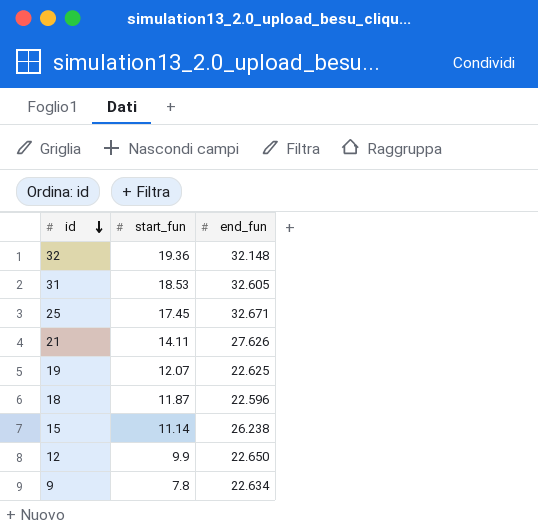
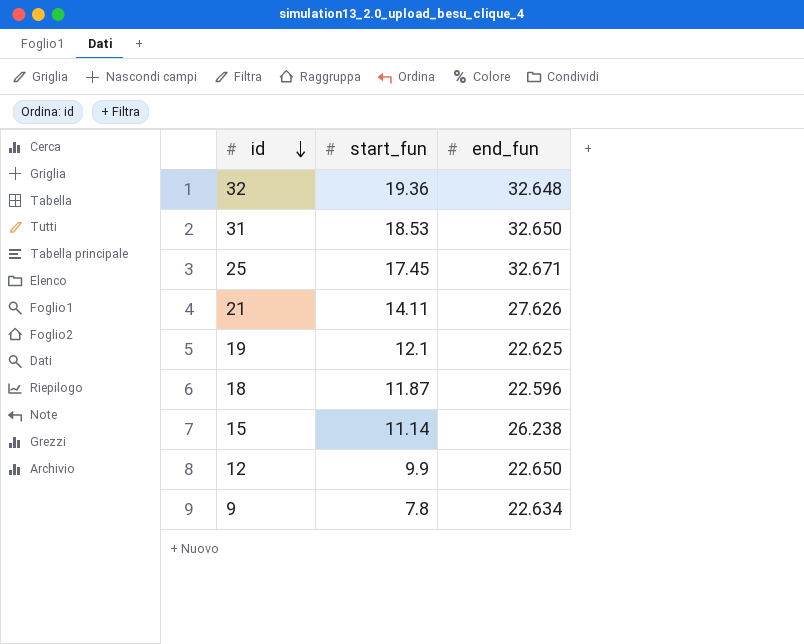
32 | end_fun: 32.148 -> 32.648
31 | end_fun: 32.605 -> 32.650
19 | start_fun: 12.07 -> 12.1

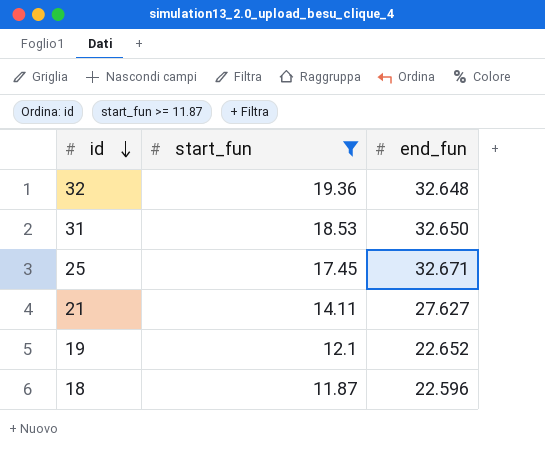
filter: none -> start_fun >= 11.87
21 | end_fun: 27.626 -> 27.627
19 | end_fun: 22.625 -> 22.652

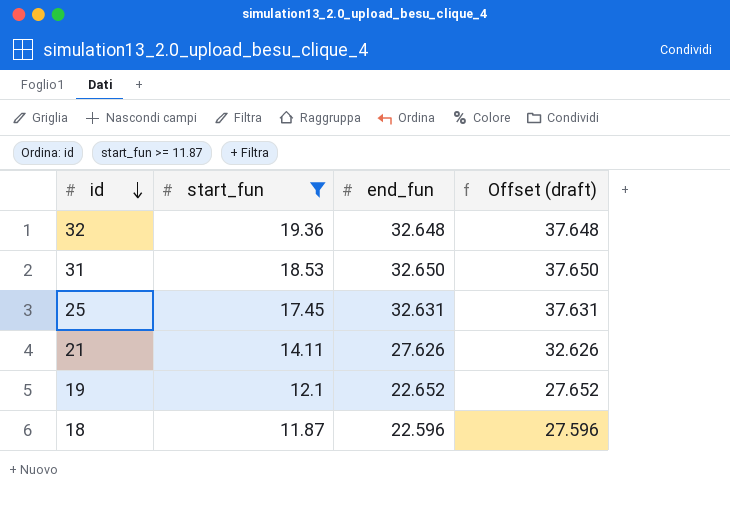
column Offset (draft) | formula: none -> [end_fun] + 5
25 | end_fun: 32.671 -> 32.631
21 | end_fun: 27.627 -> 27.626

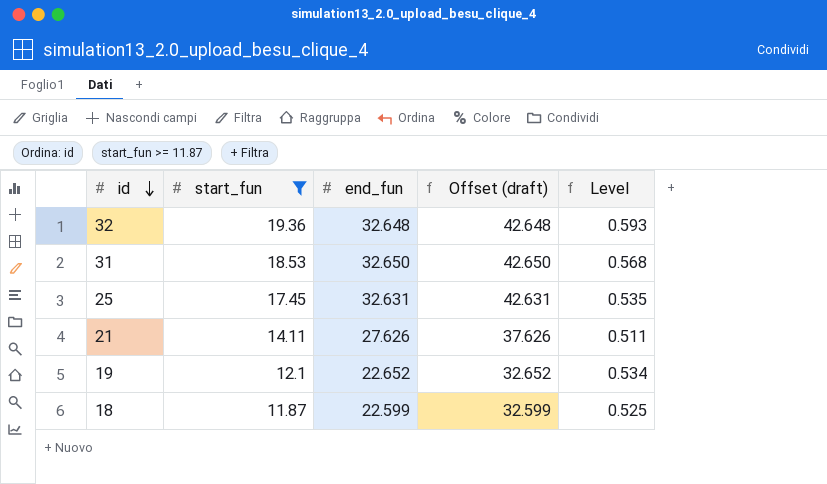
column Offset (draft) | formula: [end_fun] + 5 -> [end_fun] + 10
column Level | formula: none -> [start_fun] / [end_fun]
18 | end_fun: 22.596 -> 22.599

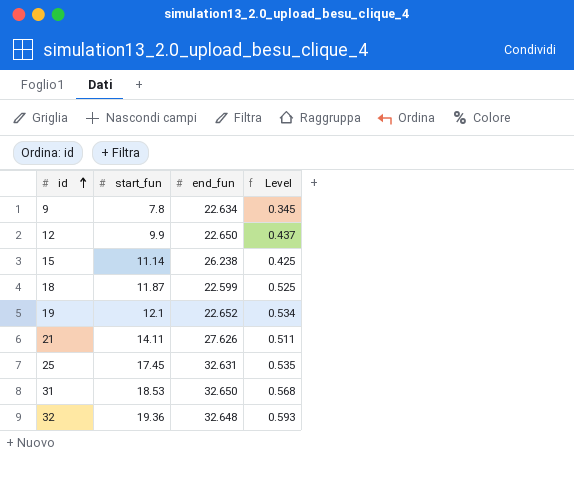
filter: start_fun >= 11.87 -> none
row order: id descending -> id ascending
column Offset (draft) | formula: [end_fun] + 10 -> none

